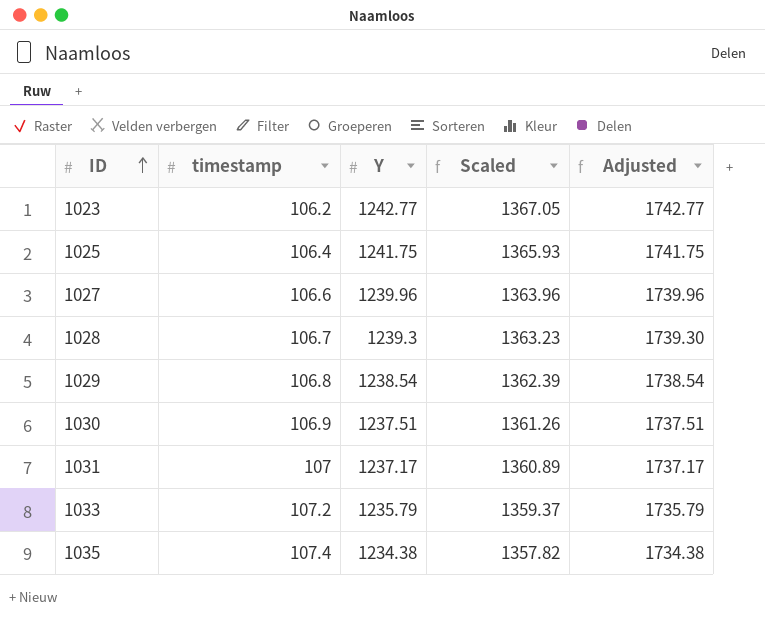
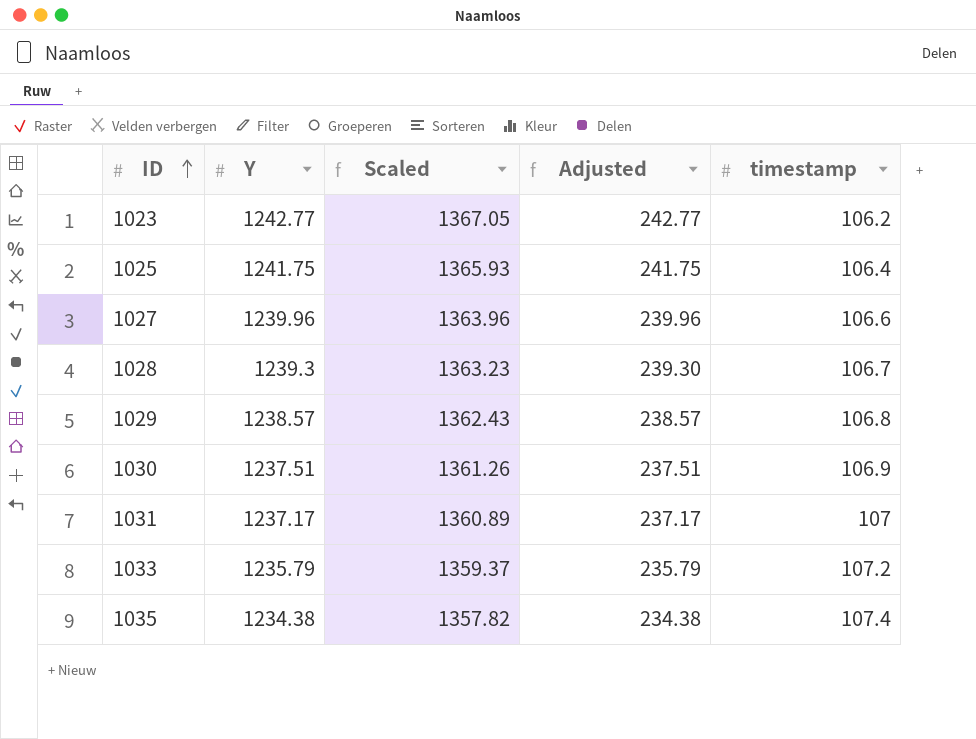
column Adjusted | formula: [Y] + 500 -> [Y] - 1000
column timestamp | position: 2 -> 5
1029 | Y: 1238.54 -> 1238.57
1029 | Scaled: 1362.39 -> 1362.43

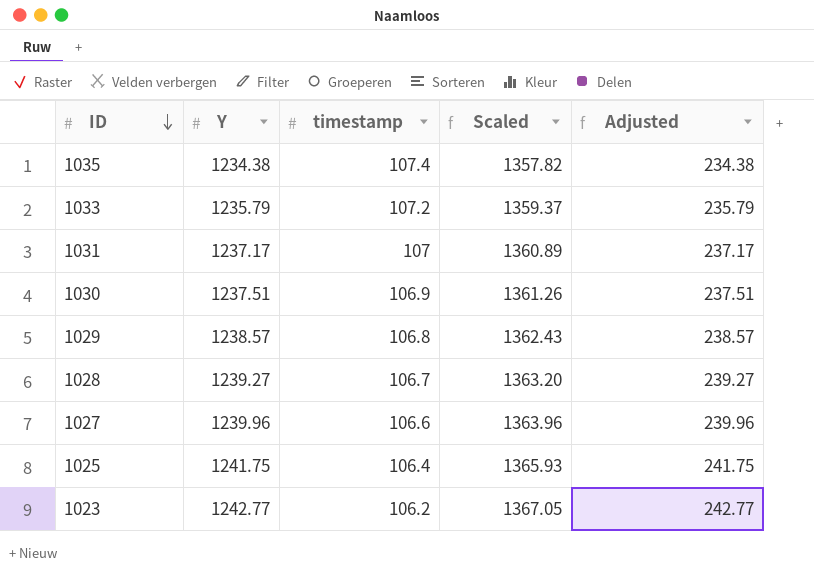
row order: ID ascending -> ID descending
column timestamp | position: 5 -> 3
1028 | Y: 1239.3 -> 1239.27
1028 | Scaled: 1363.23 -> 1363.20
1028 | Adjusted: 239.30 -> 239.27

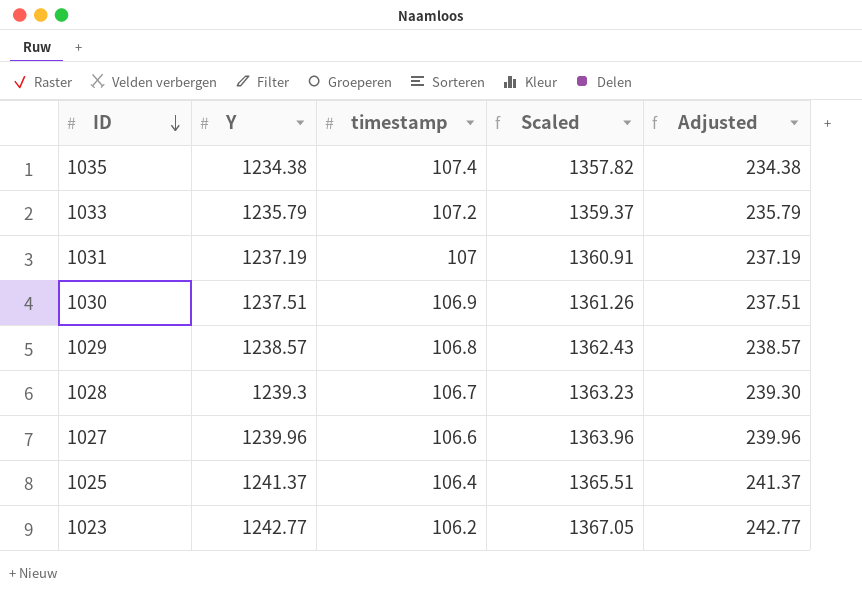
1031 | Y: 1237.17 -> 1237.19
1031 | Scaled: 1360.89 -> 1360.91
1031 | Adjusted: 237.17 -> 237.19
1028 | Y: 1239.27 -> 1239.3
1028 | Scaled: 1363.20 -> 1363.23
1028 | Adjusted: 239.27 -> 239.30
1025 | Y: 1241.75 -> 1241.37
1025 | Scaled: 1365.93 -> 1365.51
1025 | Adjusted: 241.75 -> 241.37

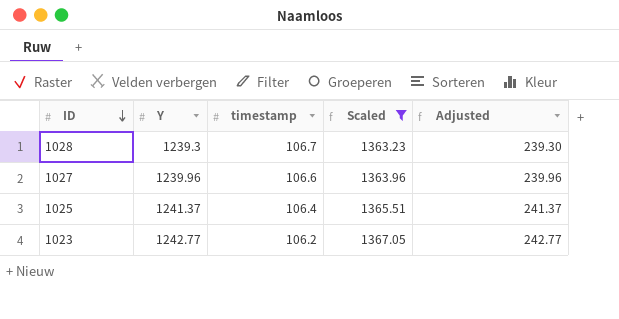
filter: none -> Scaled >= 1363.23

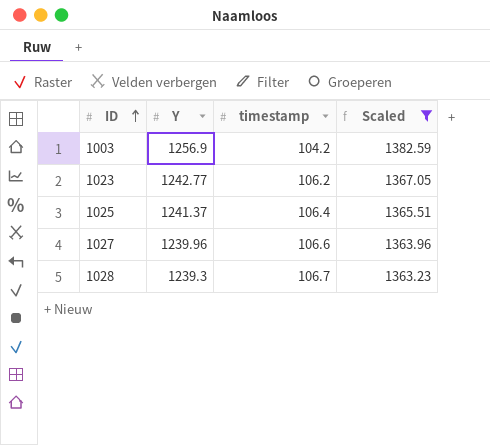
row order: ID descending -> ID ascending
column Adjusted | formula: [Y] - 1000 -> none
row 1003: none -> 1256.9 | 104.2 | 1382.59

